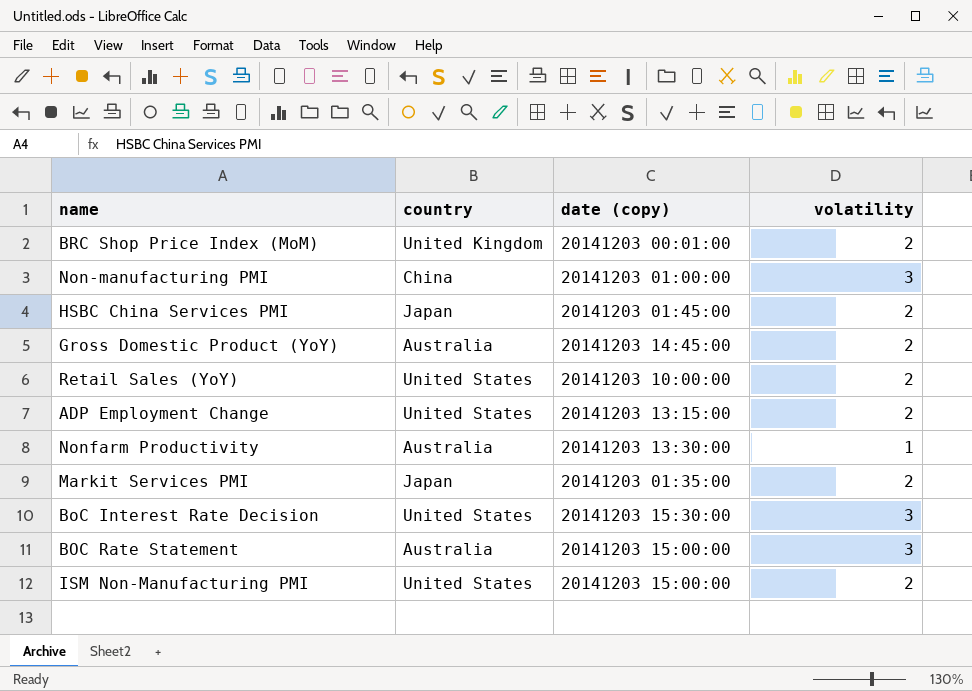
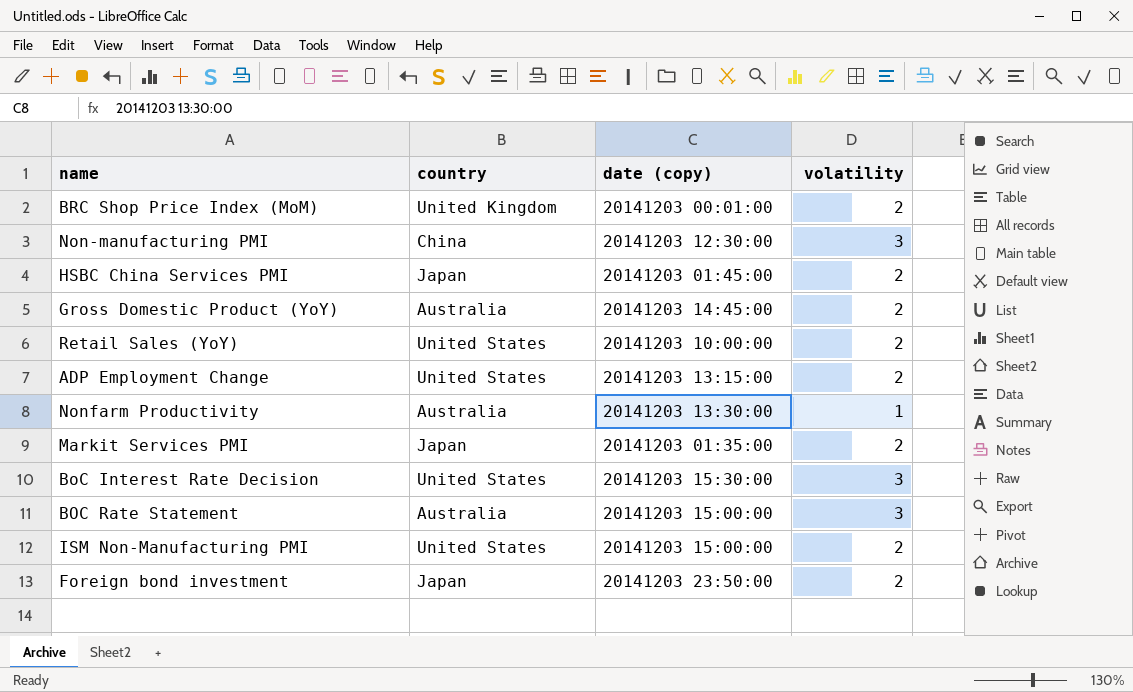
Non-manufacturing PMI | date (copy): 20141203 01:00:00 -> 20141203 12:30:00
row Foreign bond investment: none -> Japan | 20141203 23:50:00 | 2

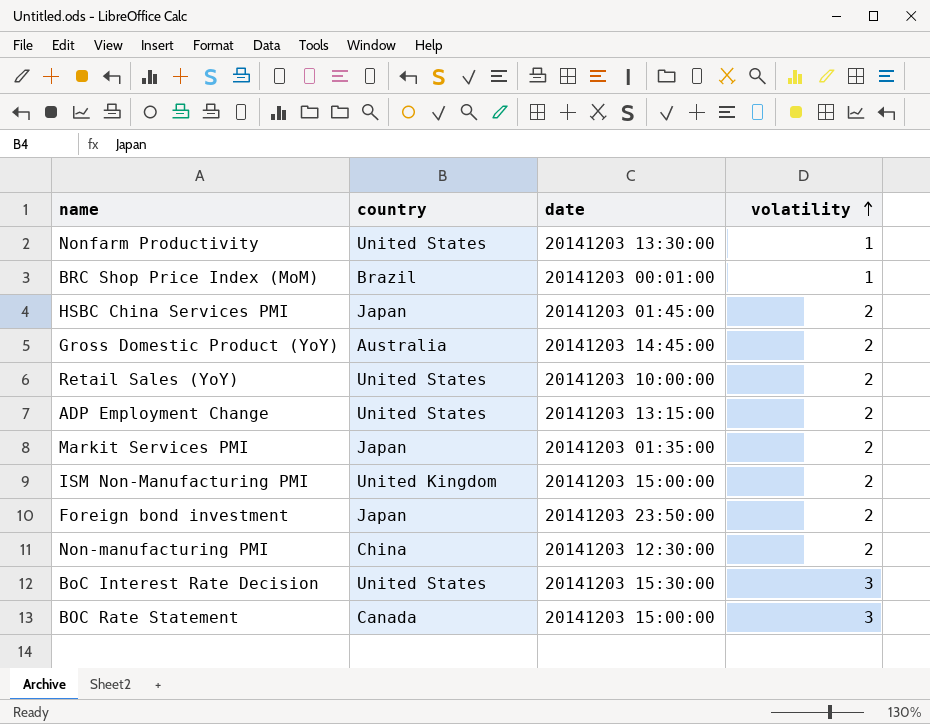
row order: none -> volatility ascending
column name: date (copy) -> date
Nonfarm Productivity | country: Australia -> United States
BRC Shop Price Index (MoM) | country: United Kingdom -> Brazil
BRC Shop Price Index (MoM) | volatility: 2 -> 1
ISM Non-Manufacturing PMI | country: United States -> United Kingdom
Non-manufacturing PMI | volatility: 3 -> 2
BOC Rate Statement | country: Australia -> Canada

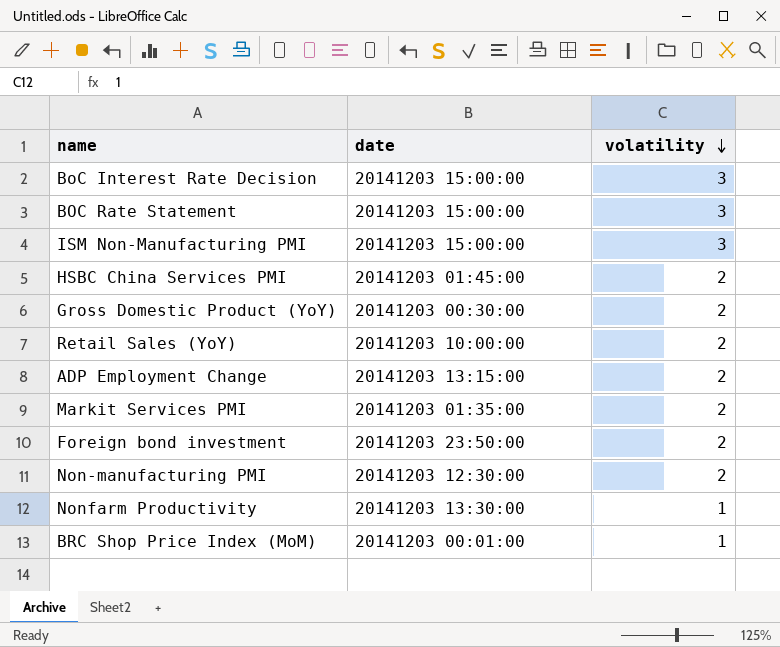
row order: volatility ascending -> volatility descending
column country | position: 2 -> none
BoC Interest Rate Decision | date: 20141203 15:30:00 -> 20141203 15:00:00
ISM Non-Manufacturing PMI | volatility: 2 -> 3
Gross Domestic Product (YoY) | date: 20141203 14:45:00 -> 20141203 00:30:00

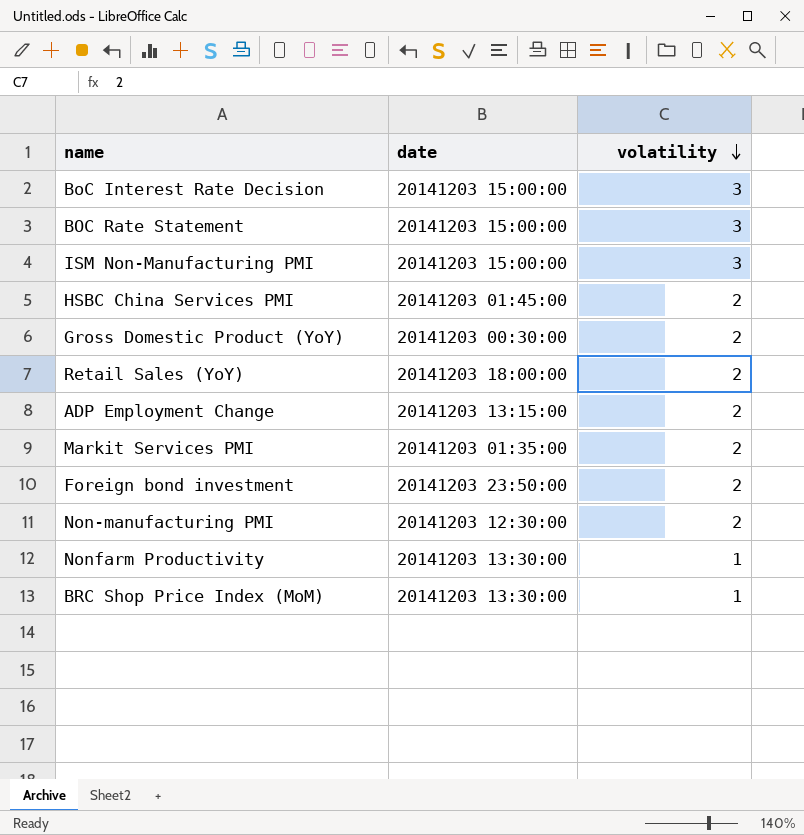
Retail Sales (YoY) | date: 20141203 10:00:00 -> 20141203 18:00:00
BRC Shop Price Index (MoM) | date: 20141203 00:01:00 -> 20141203 13:30:00

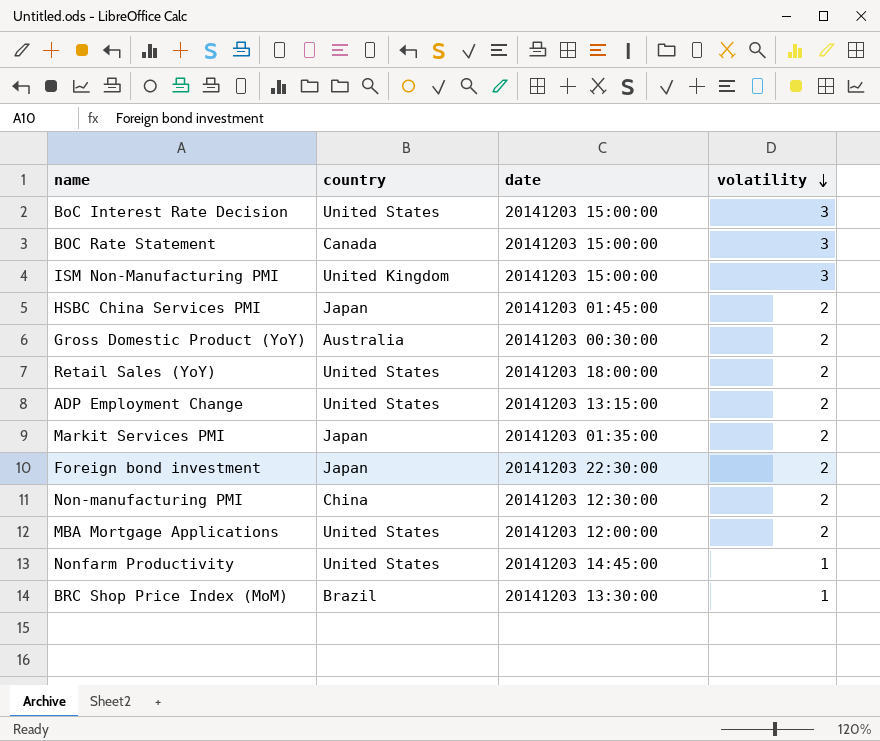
column country | position: none -> 2
Foreign bond investment | date: 20141203 23:50:00 -> 20141203 22:30:00
row MBA Mortgage Applications: none -> United States | 20141203 12:00:00 | 2
Nonfarm Productivity | date: 20141203 13:30:00 -> 20141203 14:45:00

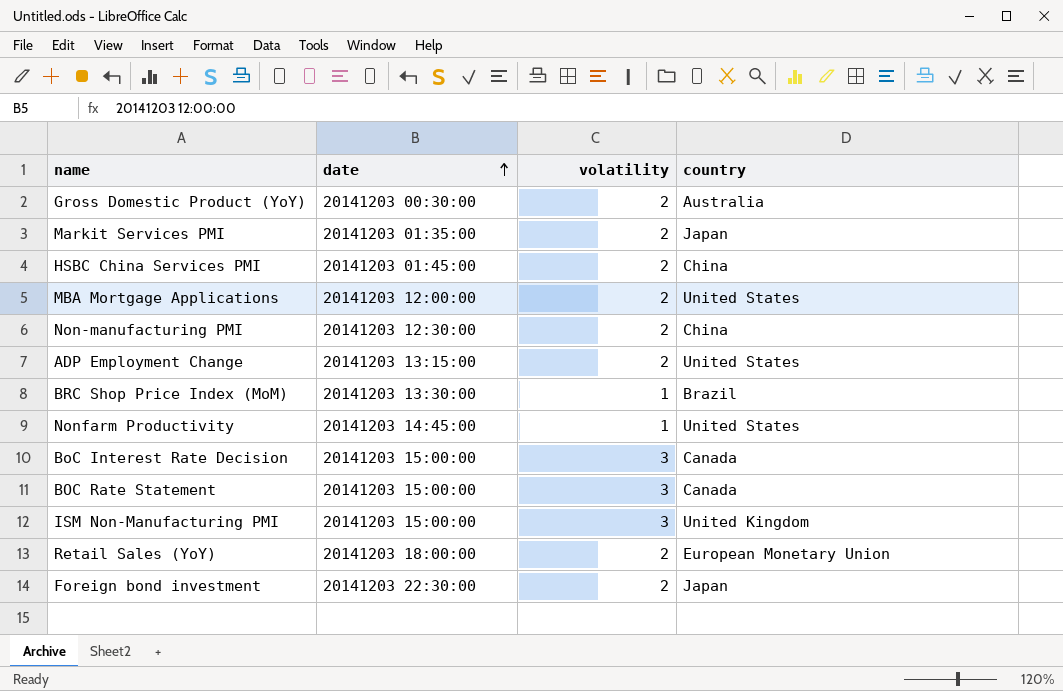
row order: volatility descending -> date ascending
column country | position: 2 -> 4
HSBC China Services PMI | country: Japan -> China
BoC Interest Rate Decision | country: United States -> Canada
Retail Sales (YoY) | country: United States -> European Monetary Union

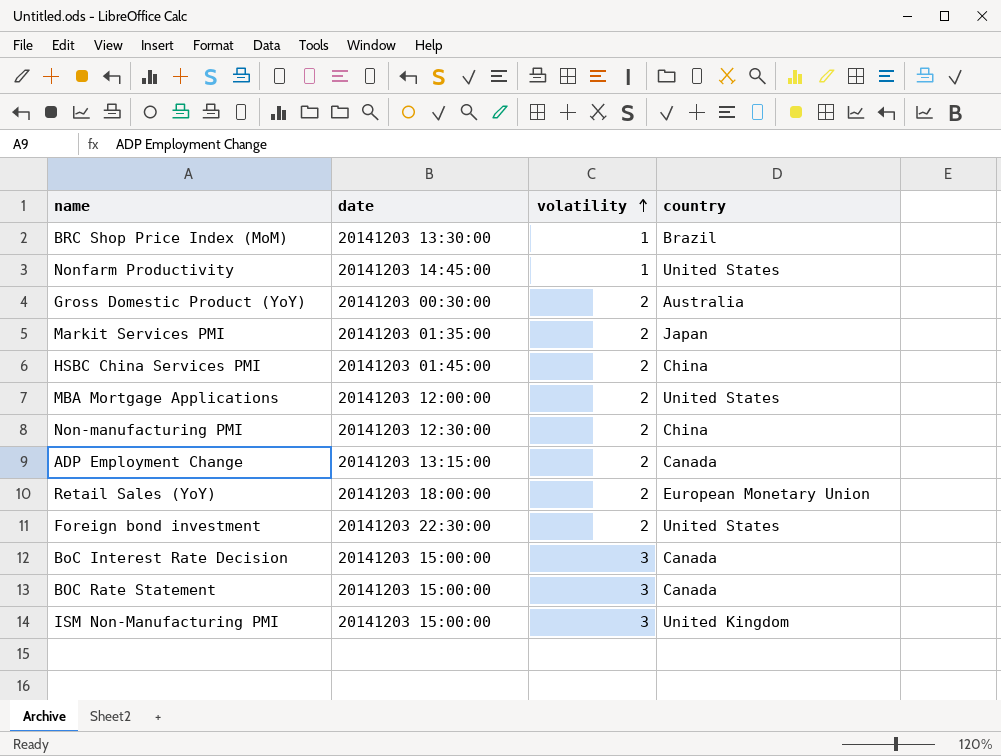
row order: date ascending -> volatility ascending
ADP Employment Change | country: United States -> Canada
Foreign bond investment | country: Japan -> United States

